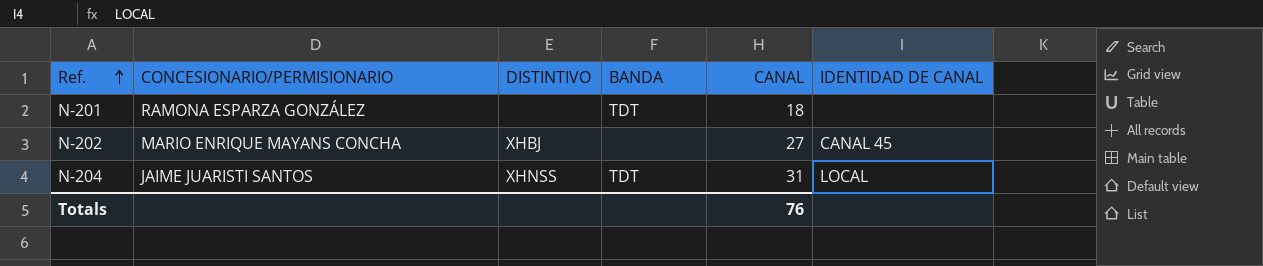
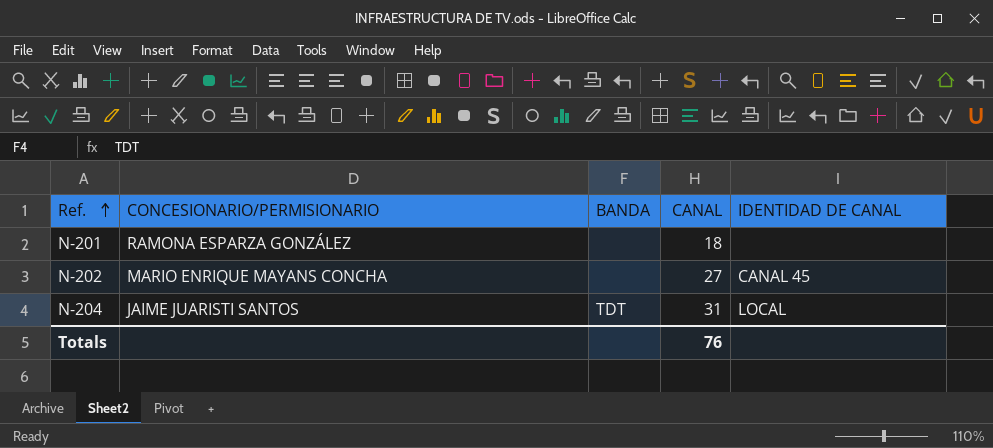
column DISTINTIVO | position: 3 -> none
N-201 | BANDA: TDT -> none

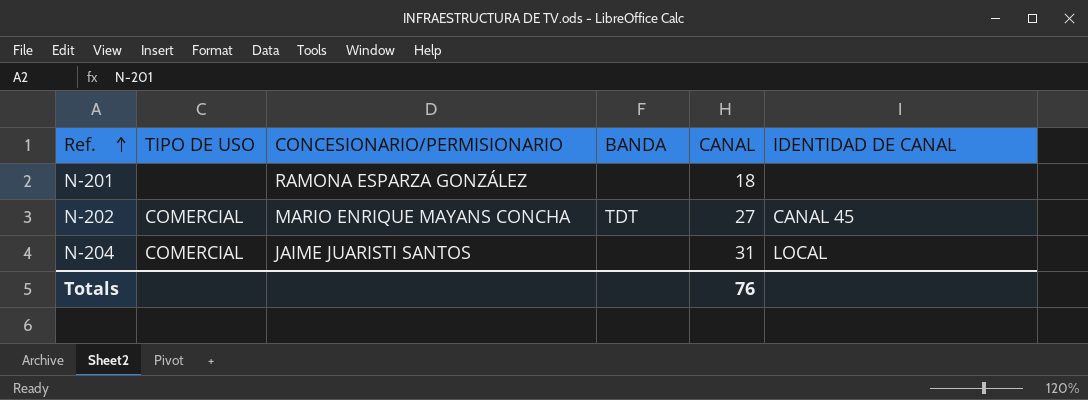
column TIPO DE USO | position: none -> 2
N-202 | BANDA: none -> TDT
N-204 | BANDA: TDT -> none

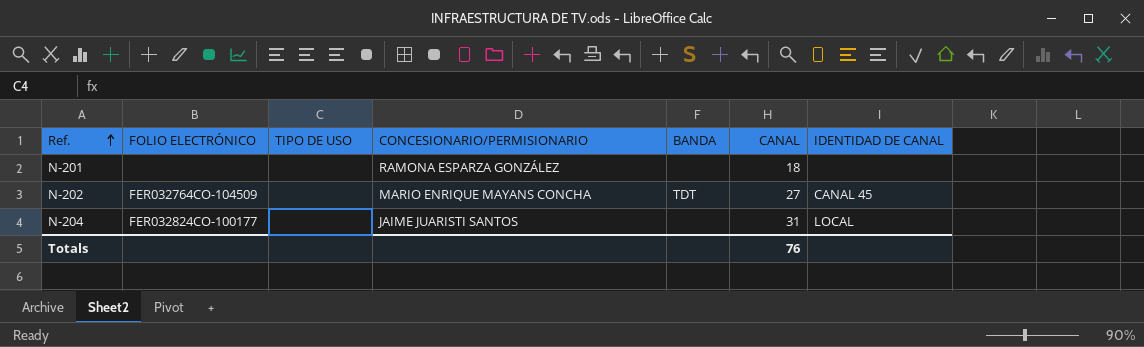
column FOLIO ELECTRÓNICO | position: none -> 2
N-202 | TIPO DE USO: COMERCIAL -> none
N-204 | TIPO DE USO: COMERCIAL -> none

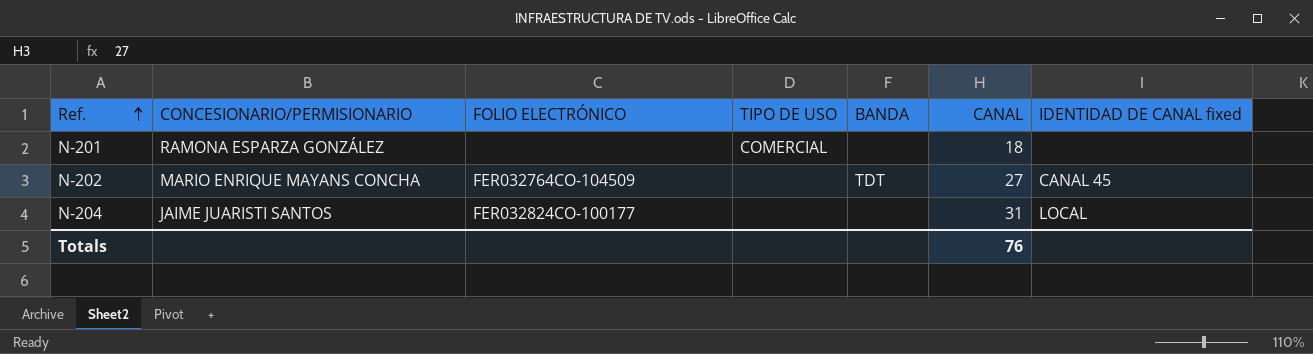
column CONCESIONARIO/PERMISIONARIO | position: 4 -> 2
column name: IDENTIDAD DE CANAL -> IDENTIDAD DE CANAL fixed
N-201 | TIPO DE USO: none -> COMERCIAL

